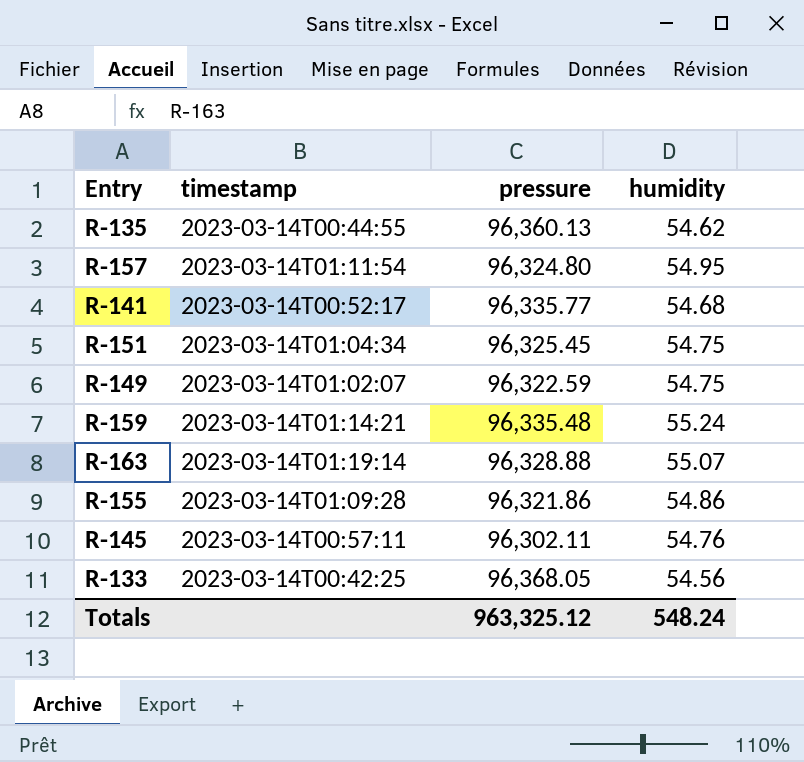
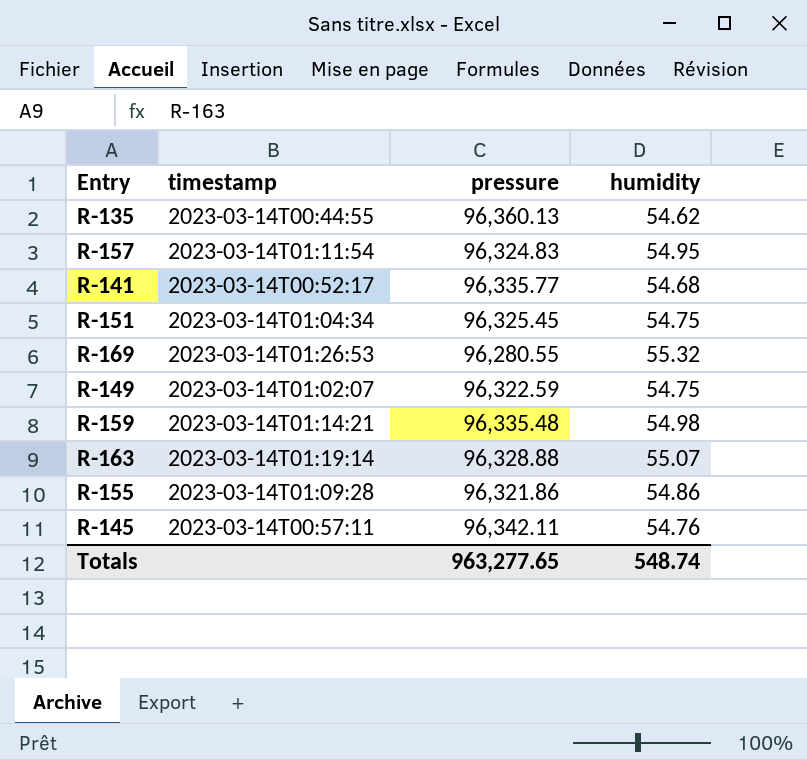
row R-133: 2023-03-14T00:42:25 | 96,368.05 | 54.56 -> none
R-157 | pressure: 96,324.80 -> 96,324.83
row R-169: none -> 2023-03-14T01:26:53 | 96,280.55 | 55.32
R-159 | humidity: 55.24 -> 54.98
R-145 | pressure: 96,302.11 -> 96,342.11
Totals | pressure: 963,325.12 -> 963,277.65
Totals | humidity: 548.24 -> 548.74

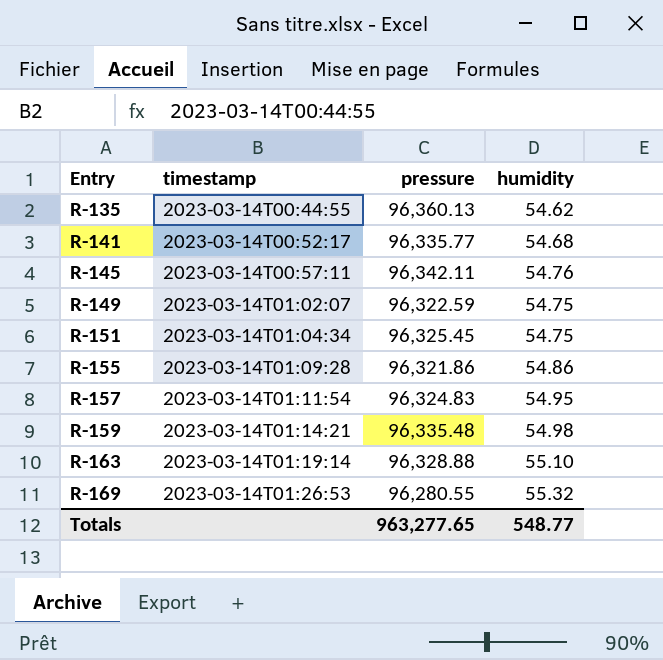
row order: none -> Entry ascending
R-163 | humidity: 55.07 -> 55.10
Totals | humidity: 548.74 -> 548.77

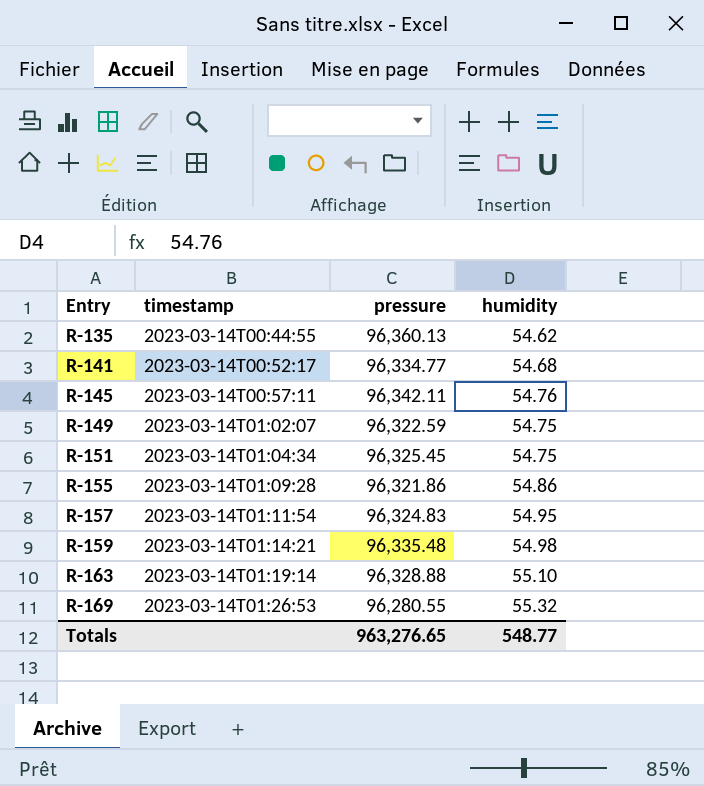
R-141 | pressure: 96,335.77 -> 96,334.77
Totals | pressure: 963,277.65 -> 963,276.65

